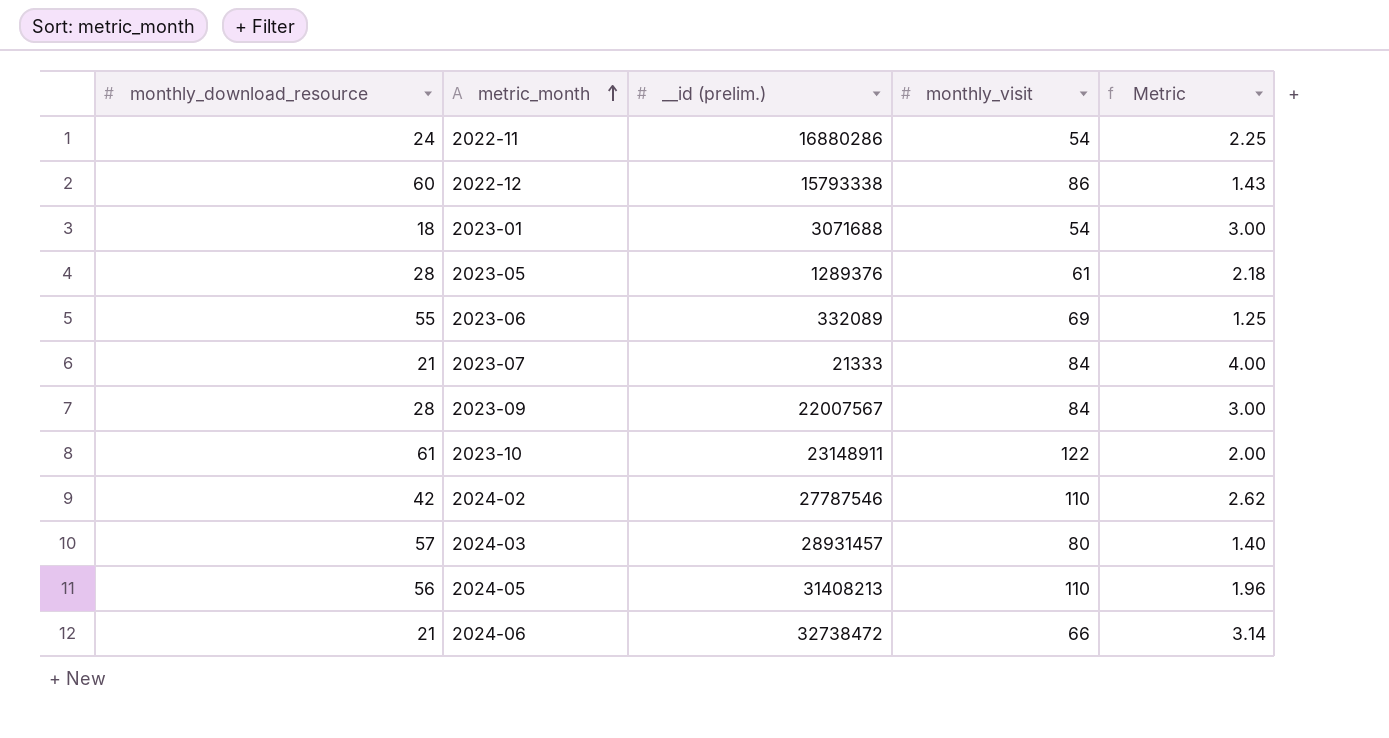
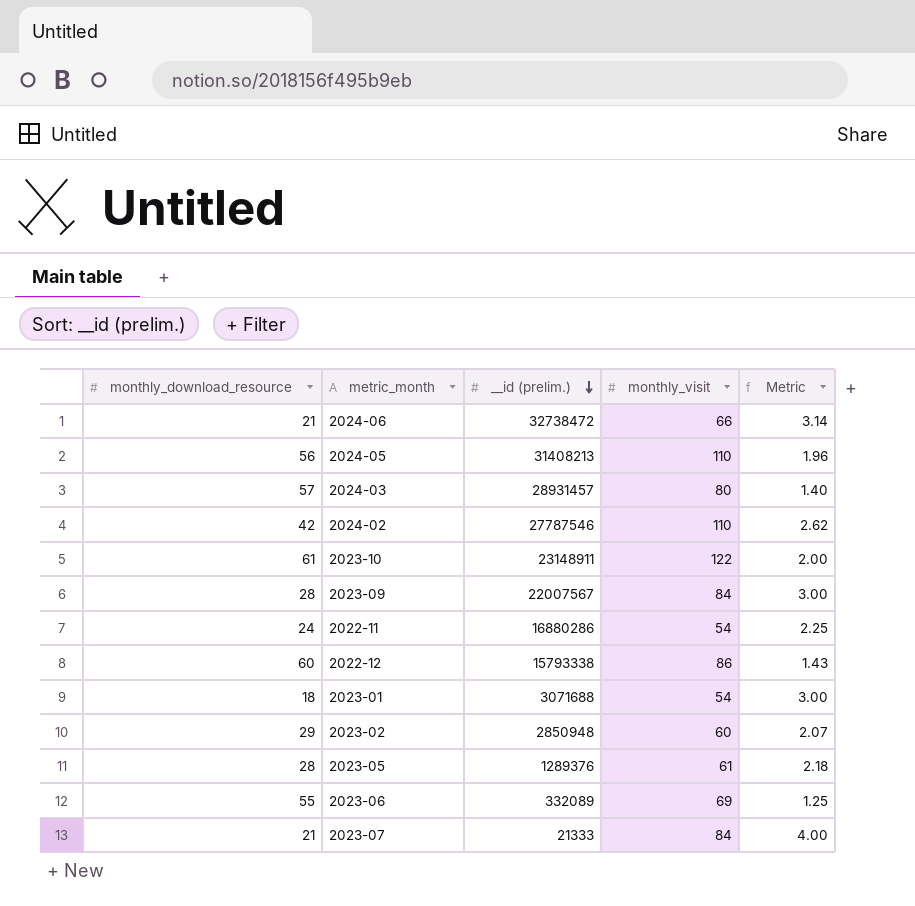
row order: metric_month ascending -> __id (prelim.) descending
row 2023-02: none -> 29 | 2850948 | 60 | 2.07

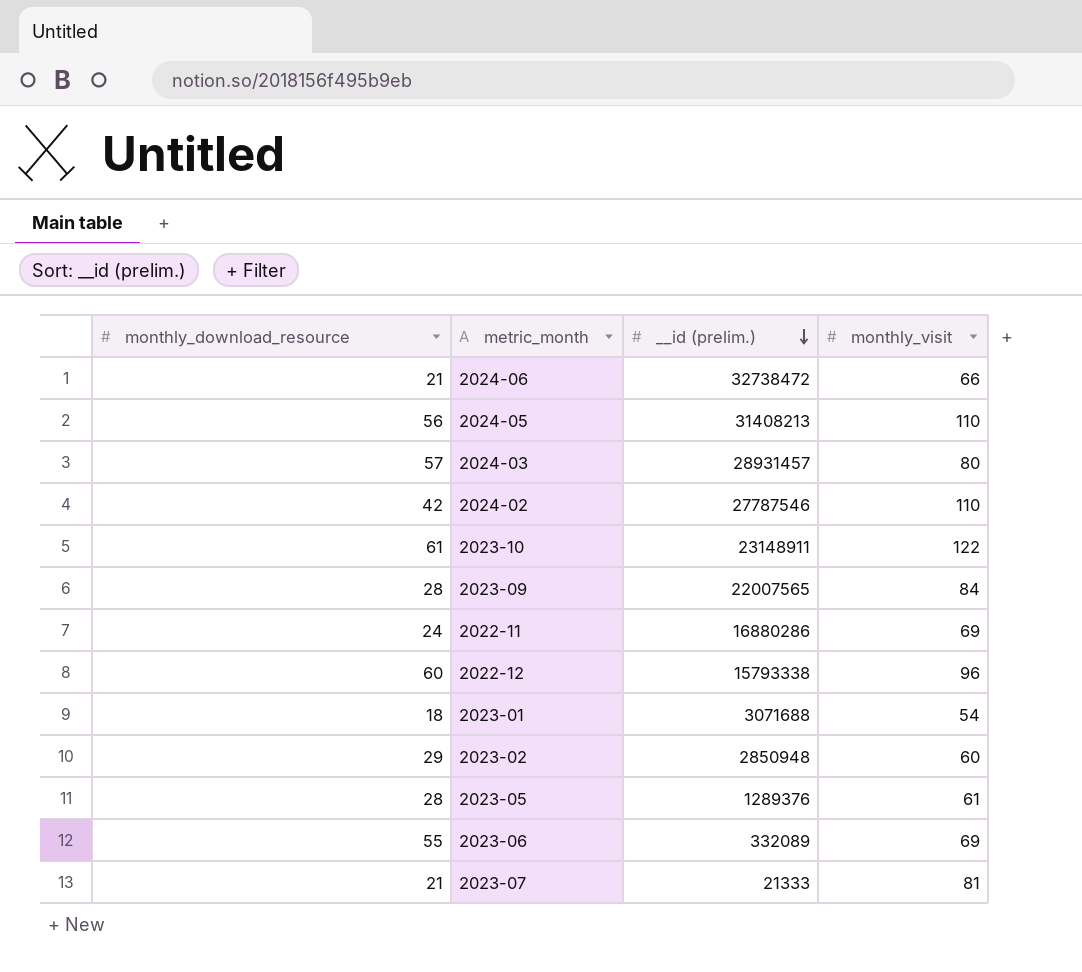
column Metric | formula: [monthly_visit] / [monthly_download_resource] -> none
2023-09 | __id (prelim.): 22007567 -> 22007565
2022-11 | monthly_visit: 54 -> 69
2022-12 | monthly_visit: 86 -> 96
2023-07 | monthly_visit: 84 -> 81

